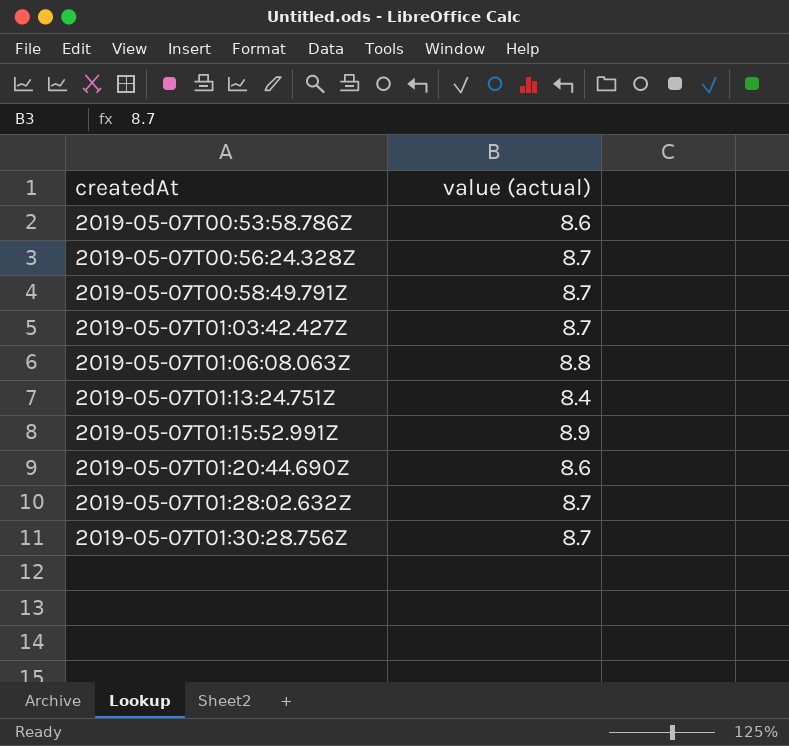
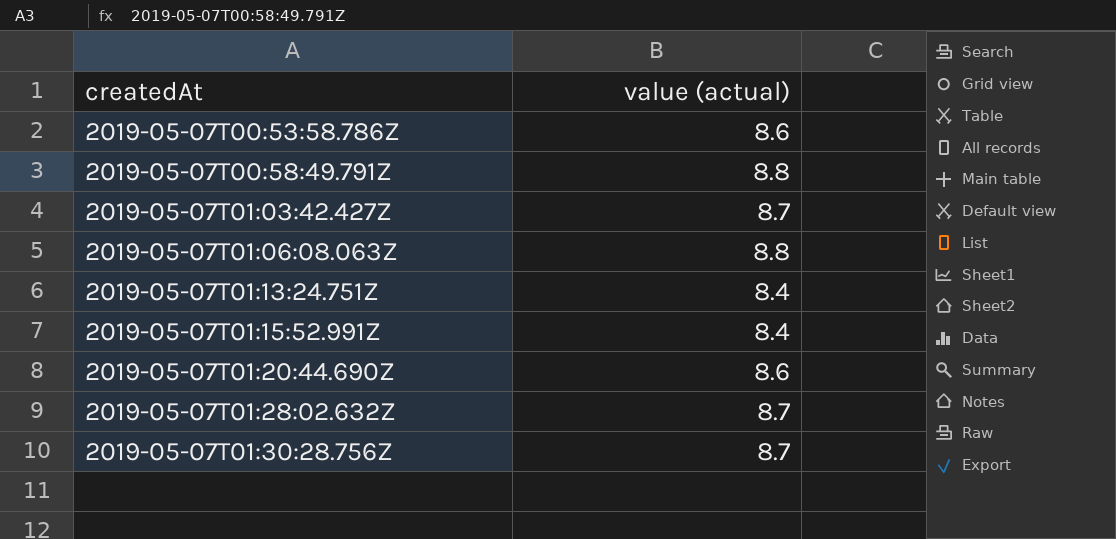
row 2019-05-07T00:56:24.328Z: 8.7 -> none
2019-05-07T00:58:49.791Z | value (actual): 8.7 -> 8.8
2019-05-07T01:15:52.991Z | value (actual): 8.9 -> 8.4

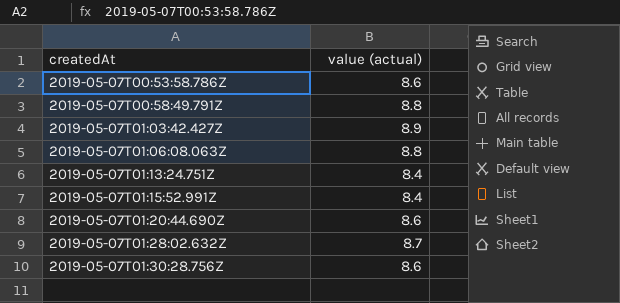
2019-05-07T01:03:42.427Z | value (actual): 8.7 -> 8.9
2019-05-07T01:30:28.756Z | value (actual): 8.7 -> 8.6

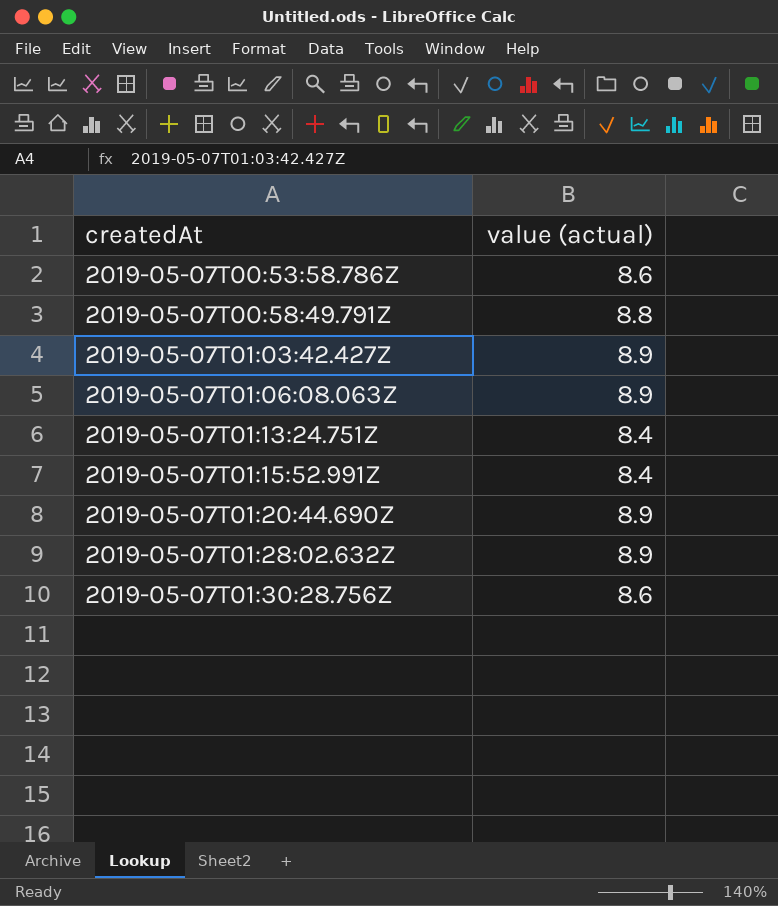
2019-05-07T01:06:08.063Z | value (actual): 8.8 -> 8.9
2019-05-07T01:20:44.690Z | value (actual): 8.6 -> 8.9
2019-05-07T01:28:02.632Z | value (actual): 8.7 -> 8.9

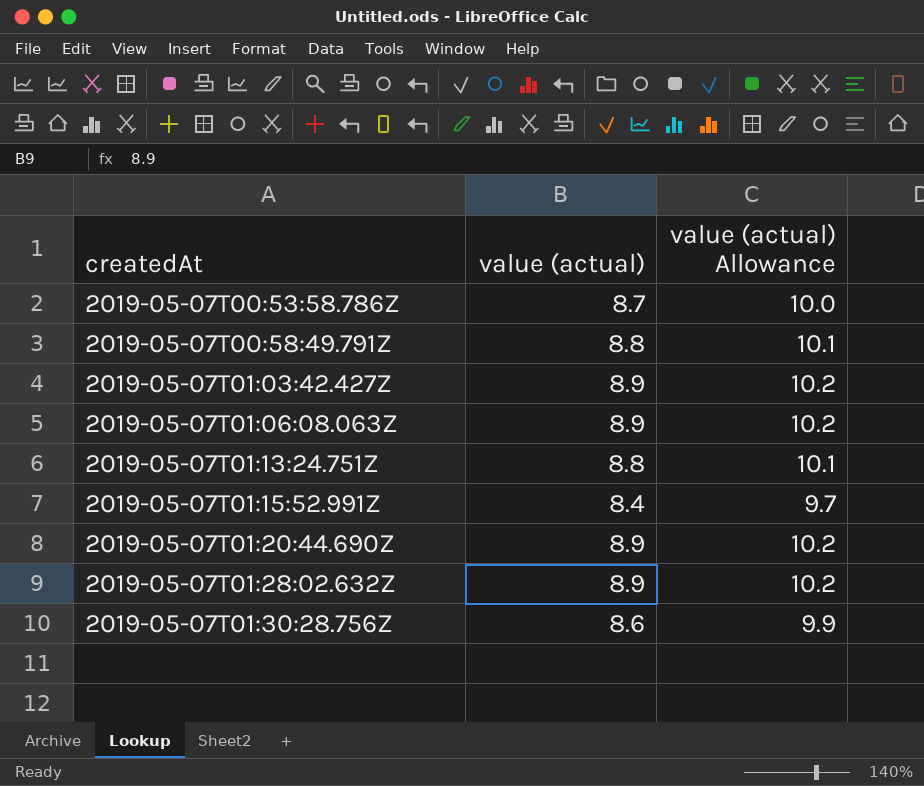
column value (actual) Allowance | formula: none -> [value (actual)] * 1.15
2019-05-07T00:53:58.786Z | value (actual): 8.6 -> 8.7
2019-05-07T01:13:24.751Z | value (actual): 8.4 -> 8.8

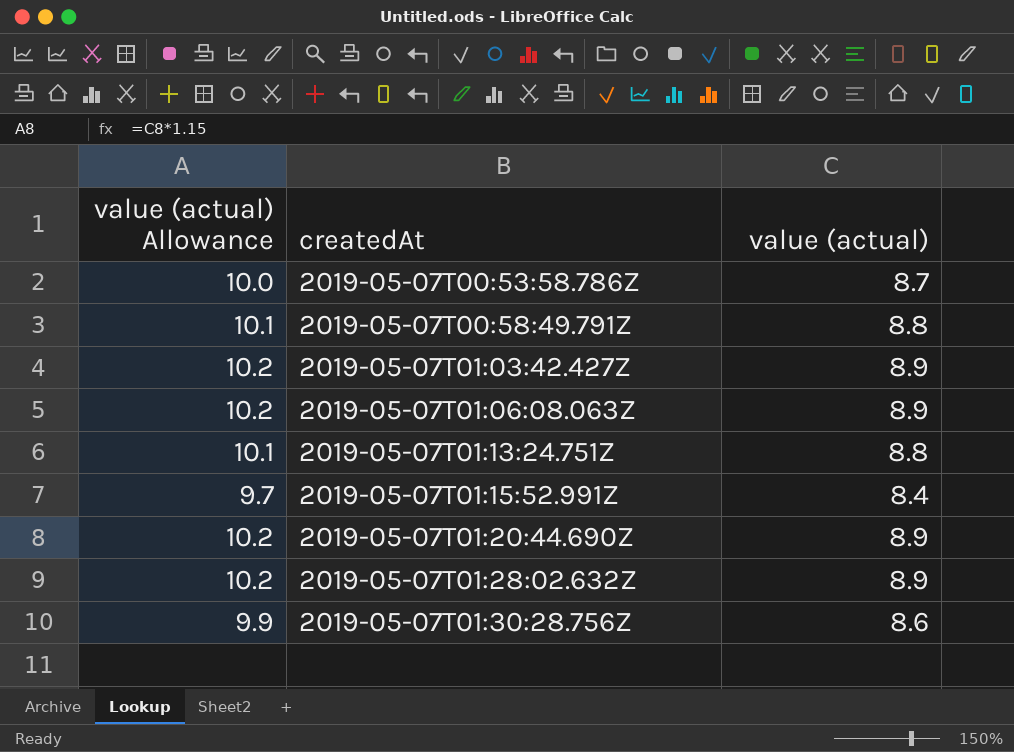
column value (actual) Allowance | position: 3 -> 1

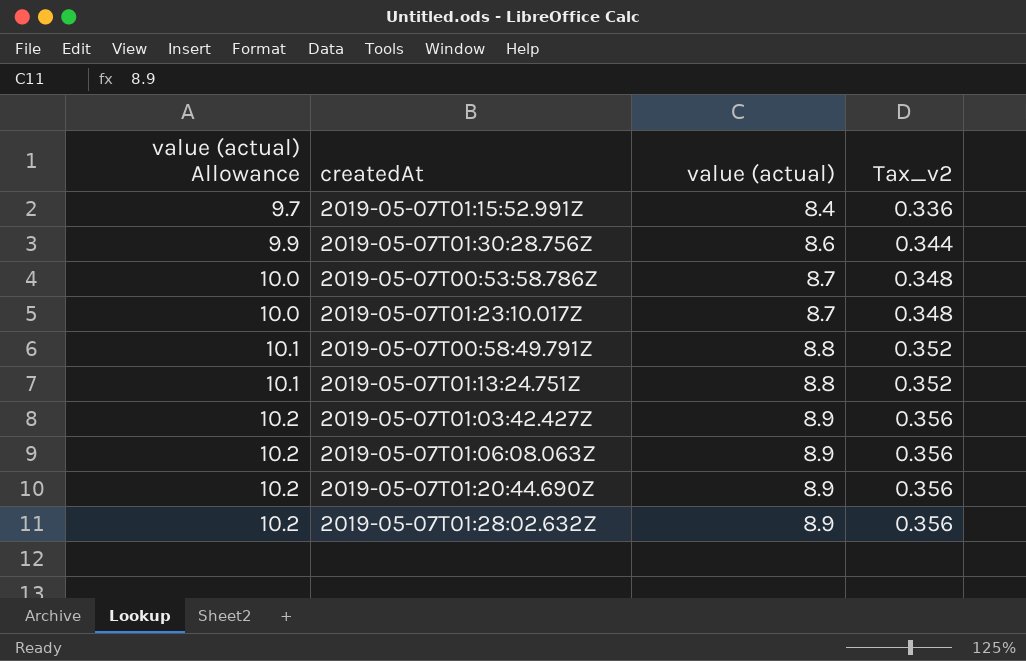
row order: createdAt ascending -> value (actual) Allowance ascending
column Tax_v2 | formula: none -> [value (actual)] * 0.04
row 2019-05-07T01:23:10.017Z: none -> 10.0 | 8.7 | 0.348

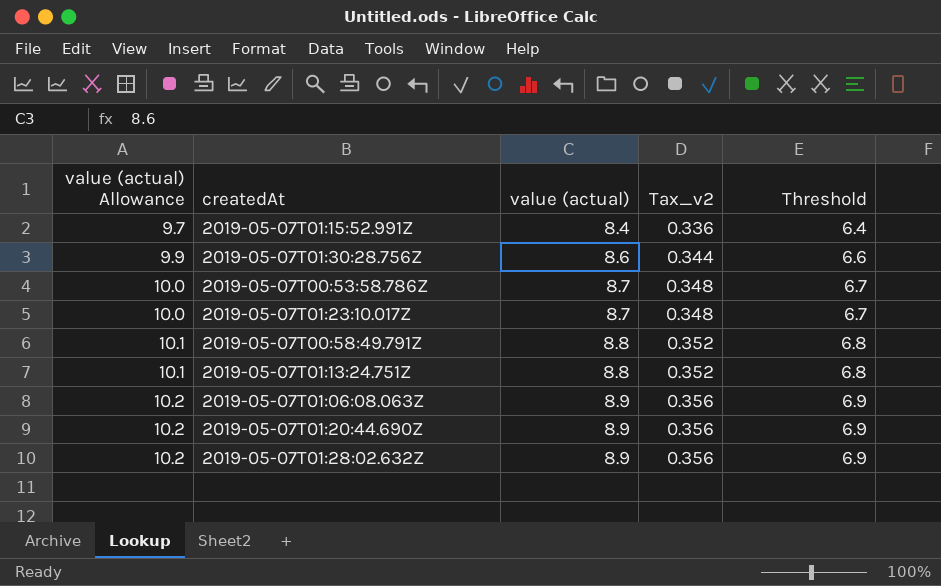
column Threshold | formula: none -> [value (actual)] - 2
row 2019-05-07T01:03:42.427Z: 10.2 | 8.9 | 0.356 -> none

